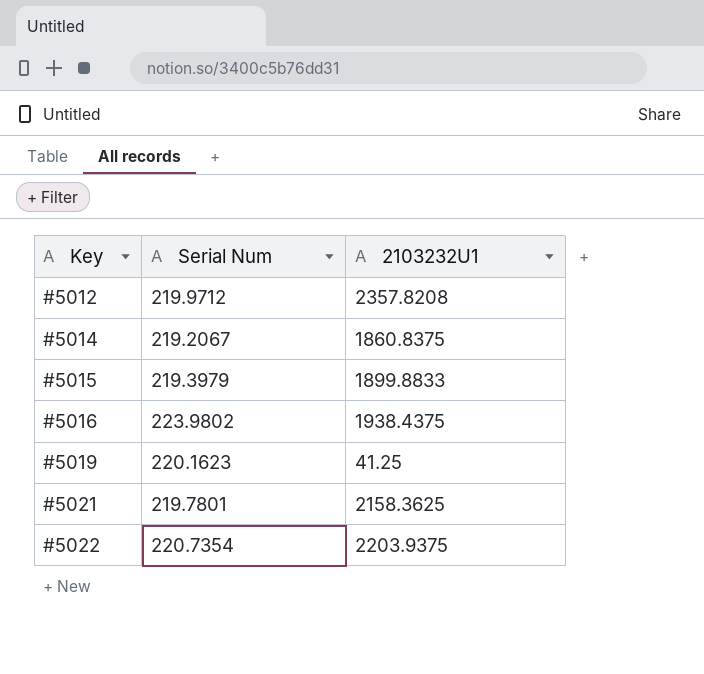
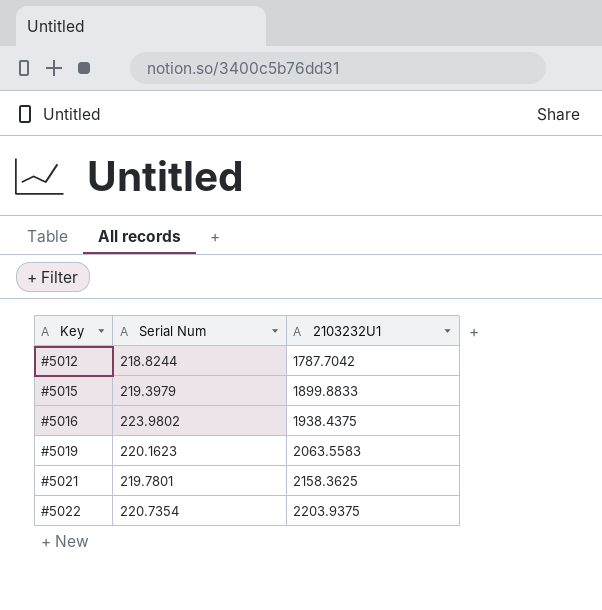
row #5014: 219.2067 | 1860.8375 -> none
#5012 | Serial Num: 219.9712 -> 218.8244
#5012 | 2103232U1: 2357.8208 -> 1787.7042
#5019 | 2103232U1: 41.25 -> 2063.5583

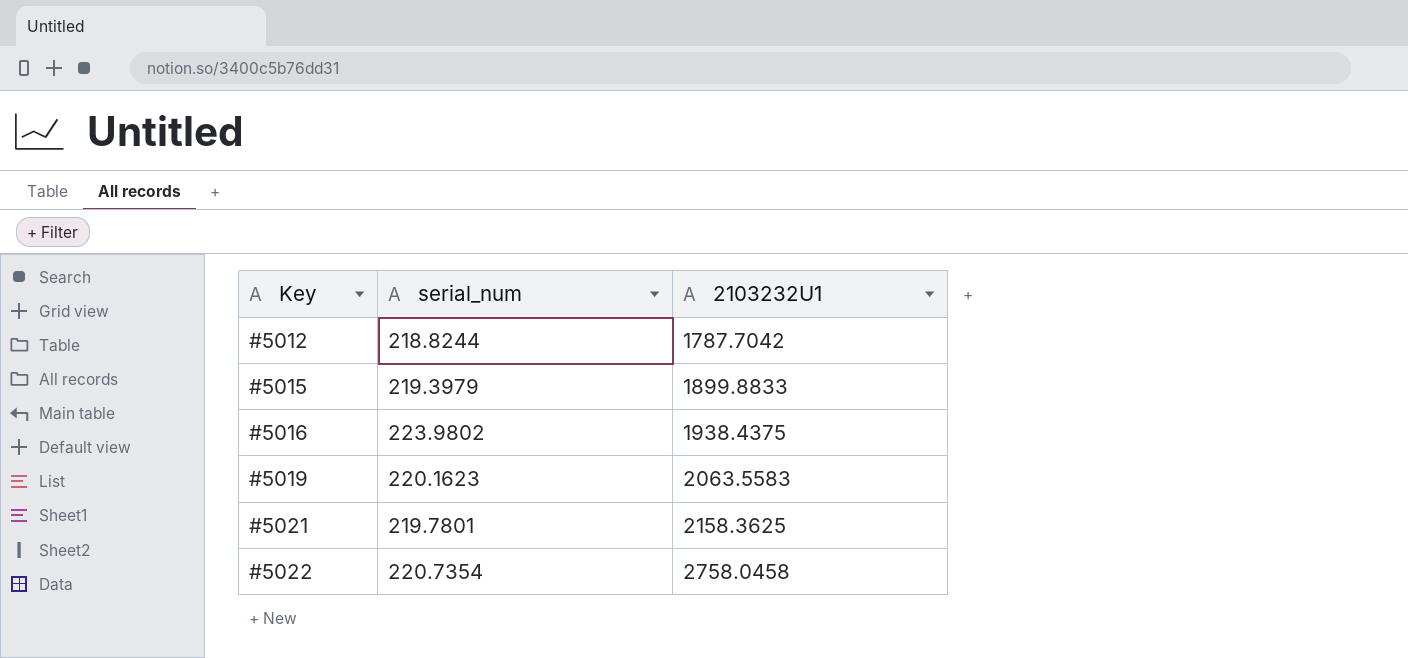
column name: Serial Num -> serial_num
#5022 | 2103232U1: 2203.9375 -> 2758.0458

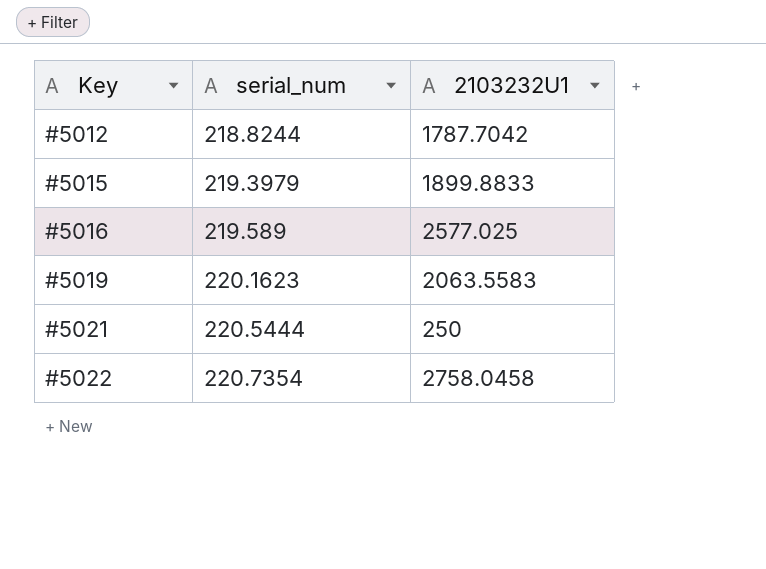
#5016 | serial_num: 223.9802 -> 219.589
#5016 | 2103232U1: 1938.4375 -> 2577.025
#5021 | serial_num: 219.7801 -> 220.5444
#5021 | 2103232U1: 2158.3625 -> 250

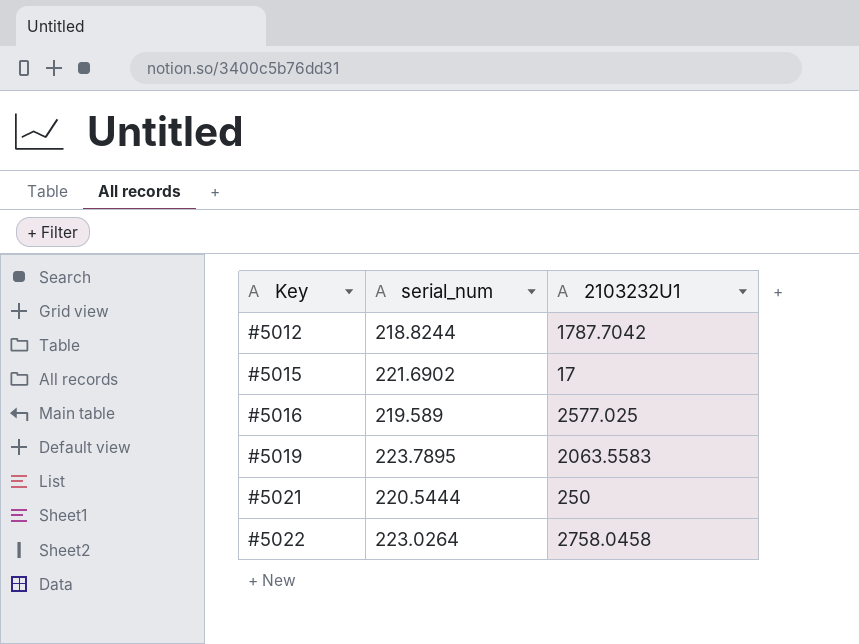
#5015 | serial_num: 219.3979 -> 221.6902
#5015 | 2103232U1: 1899.8833 -> 17
#5019 | serial_num: 220.1623 -> 223.7895
#5022 | serial_num: 220.7354 -> 223.0264

